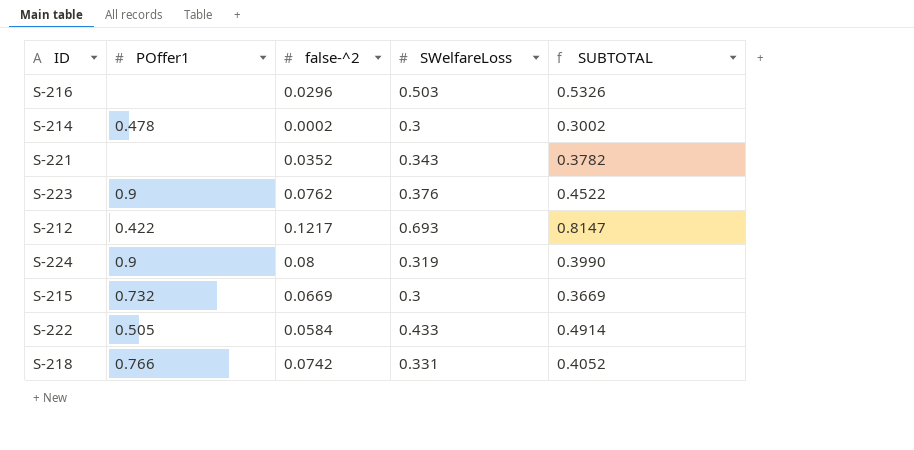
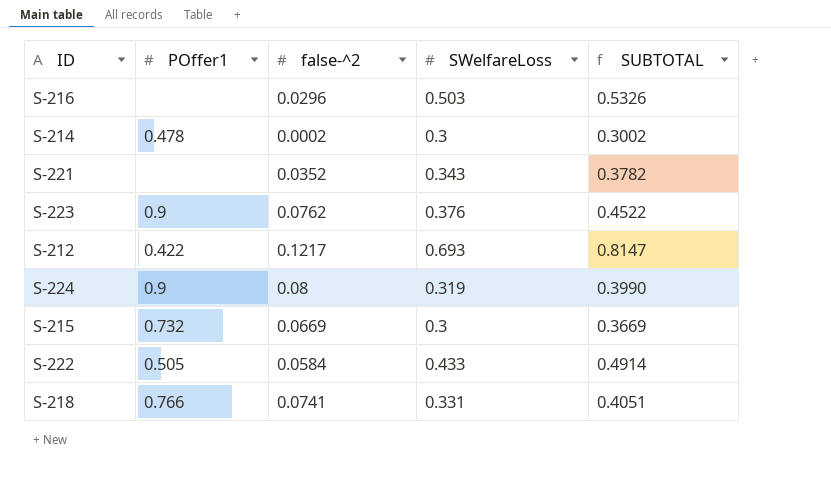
S-218 | false-^2: 0.0742 -> 0.0741
S-218 | SUBTOTAL: 0.4052 -> 0.4051

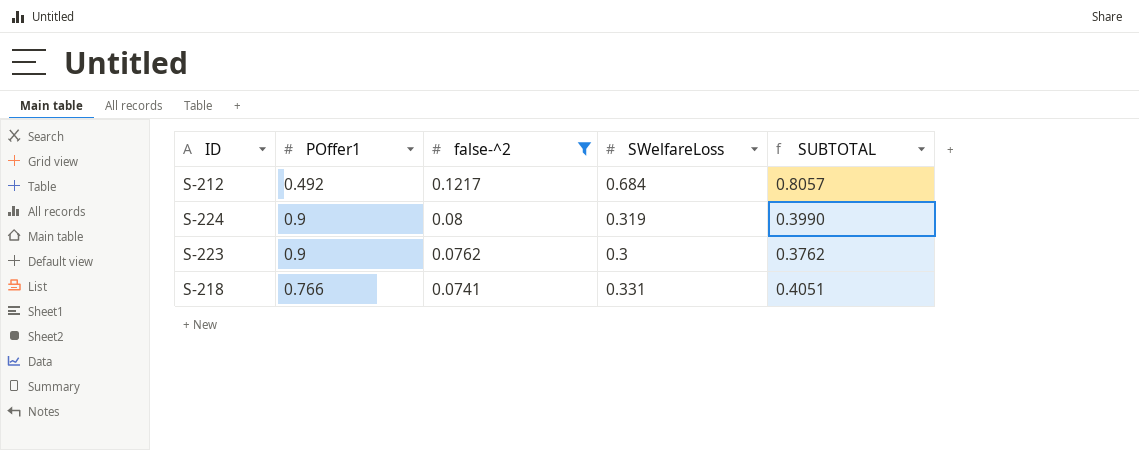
filter: none -> false-^2 >= 0.0741
row order: none -> false-^2 descending
S-212 | POffer1: 0.422 -> 0.492
S-212 | SWelfareLoss: 0.693 -> 0.684
S-212 | SUBTOTAL: 0.8147 -> 0.8057
S-223 | SWelfareLoss: 0.376 -> 0.3
S-223 | SUBTOTAL: 0.4522 -> 0.3762

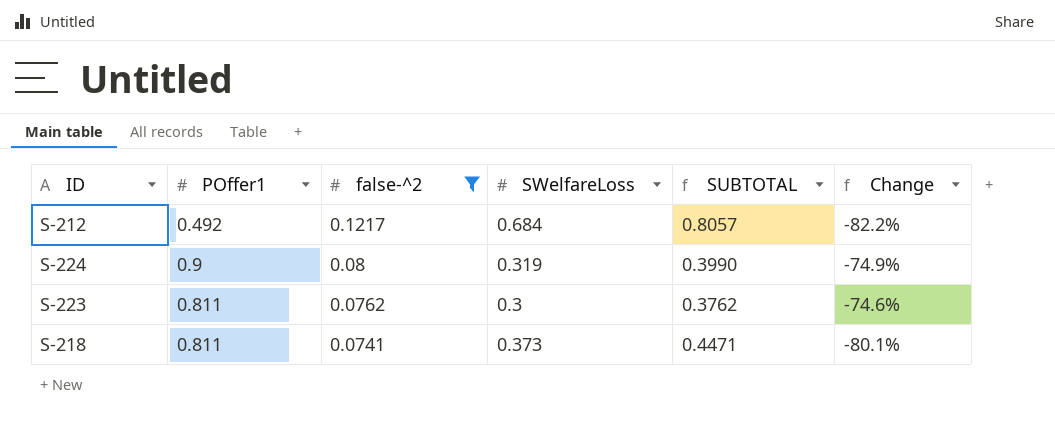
column Change | formula: none -> ([false-^2] - [SWelfareLoss]) / [SWelfareLoss]
S-223 | POffer1: 0.9 -> 0.811
S-218 | POffer1: 0.766 -> 0.811
S-218 | SWelfareLoss: 0.331 -> 0.373
S-218 | SUBTOTAL: 0.4051 -> 0.4471

